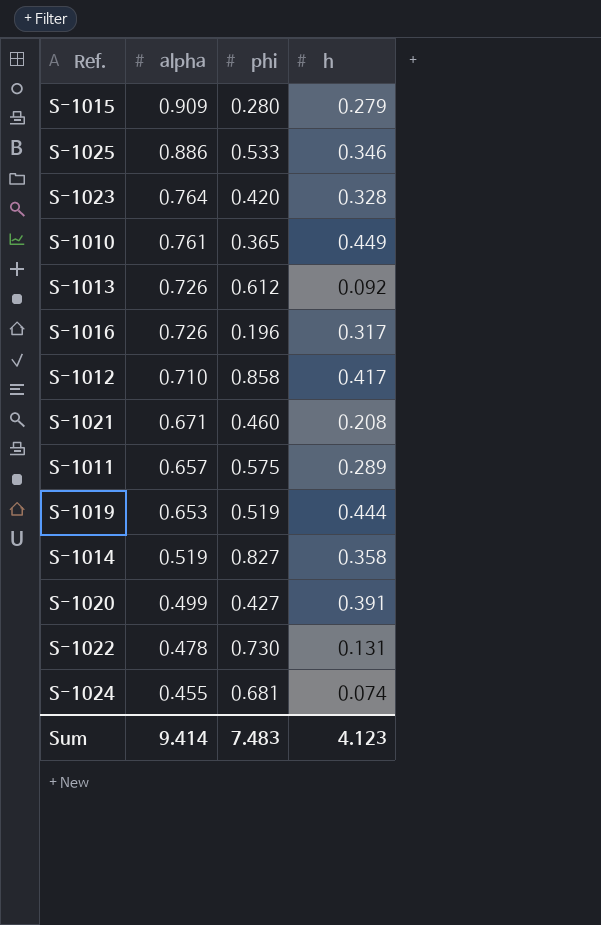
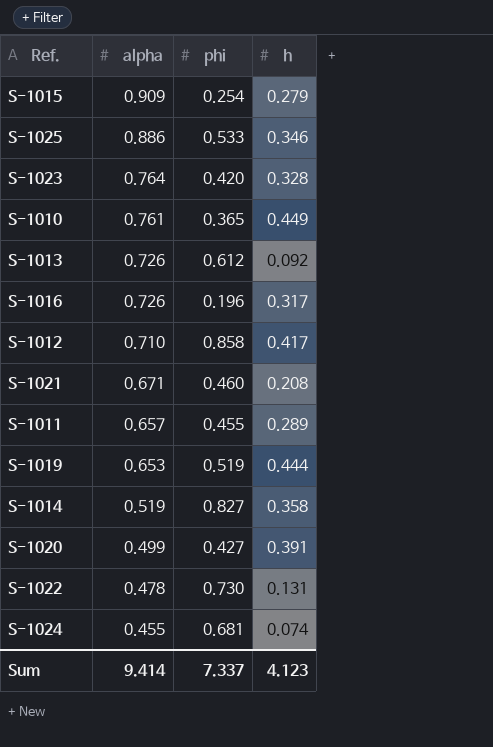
S-1015 | phi: 0.280 -> 0.254
S-1011 | phi: 0.575 -> 0.455
Sum | phi: 7.483 -> 7.337

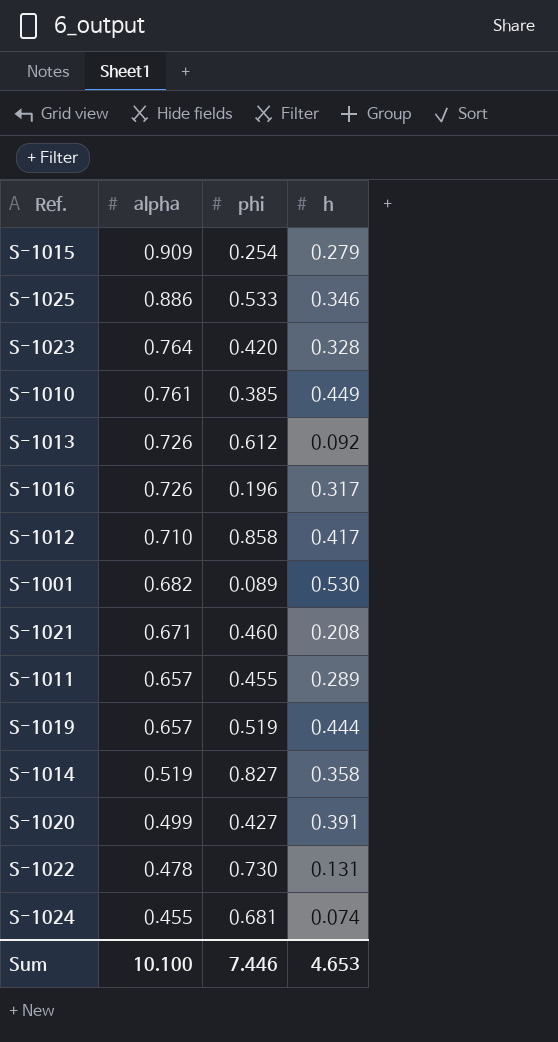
S-1010 | phi: 0.365 -> 0.385
row S-1001: none -> 0.682 | 0.089 | 0.530
S-1019 | alpha: 0.653 -> 0.657
Sum | alpha: 9.414 -> 10.100
Sum | phi: 7.337 -> 7.446
Sum | h: 4.123 -> 4.653

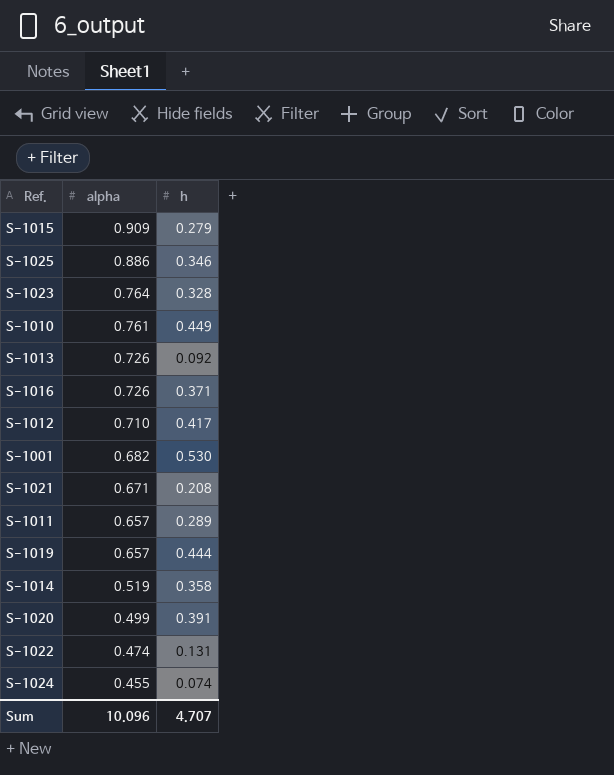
column phi | position: 3 -> none
S-1016 | h: 0.317 -> 0.371
S-1022 | alpha: 0.478 -> 0.474
Sum | alpha: 10.100 -> 10.096
Sum | h: 4.653 -> 4.707

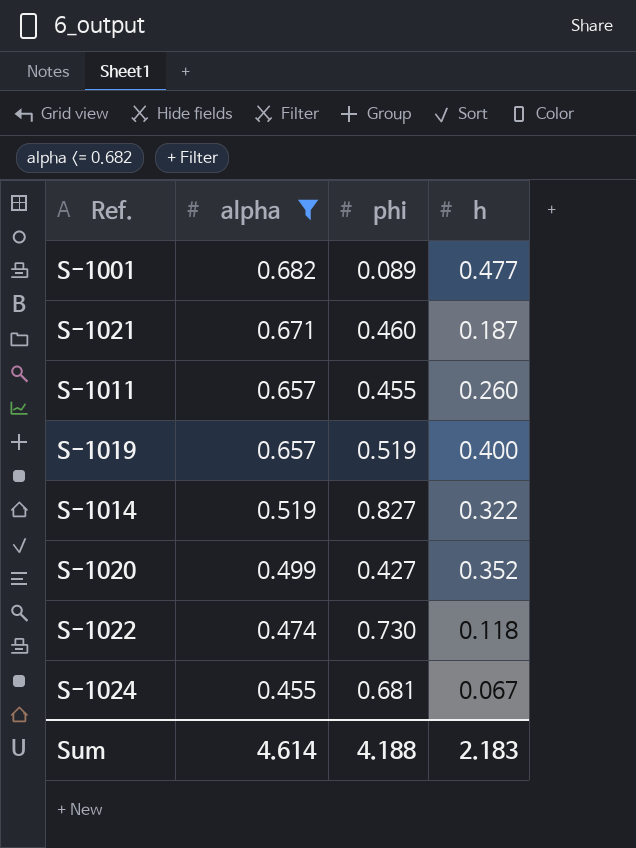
filter: none -> alpha <= 0.682
column phi | position: none -> 3
S-1001 | h: 0.530 -> 0.477
S-1021 | h: 0.208 -> 0.187
S-1011 | h: 0.289 -> 0.260
S-1019 | h: 0.444 -> 0.400
S-1014 | h: 0.358 -> 0.322
S-1020 | h: 0.391 -> 0.352
S-1022 | h: 0.131 -> 0.118
S-1024 | h: 0.074 -> 0.067
Sum | alpha: 10.096 -> 4.614
Sum | h: 4.707 -> 2.183

